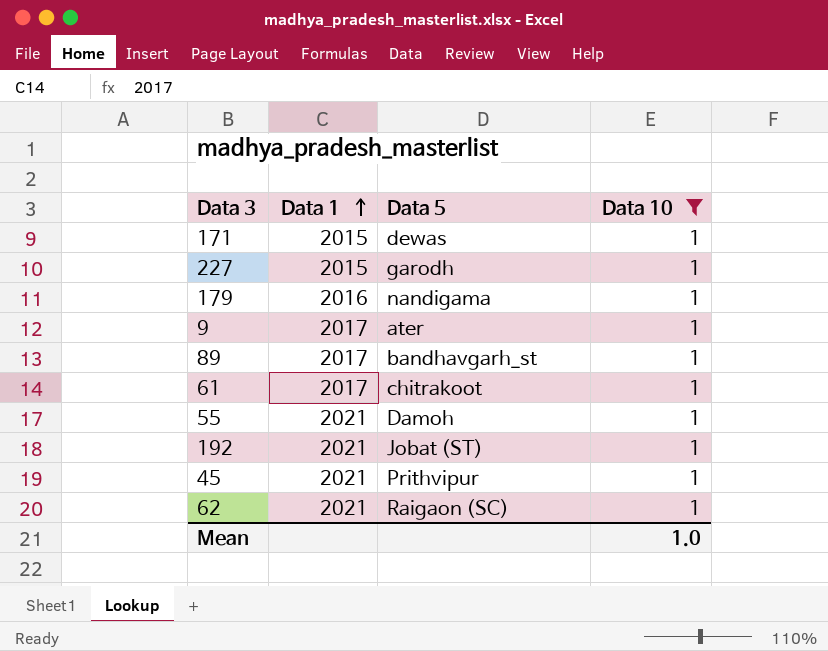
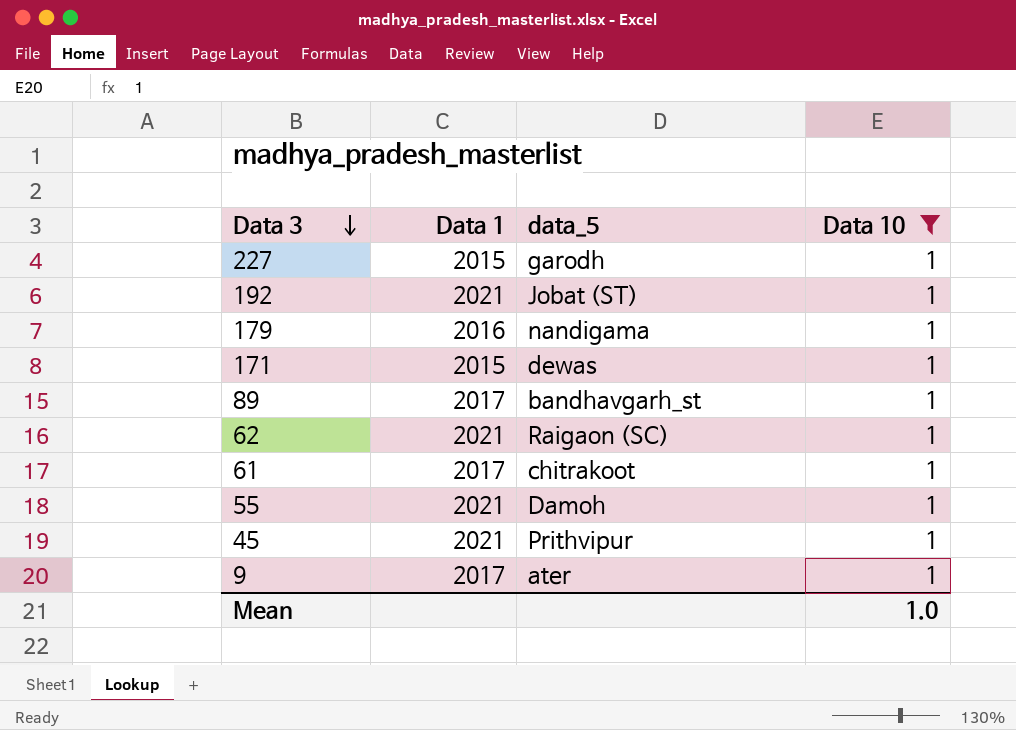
row order: Data 1 ascending -> Data 3 descending
column name: Data 5 -> data_5

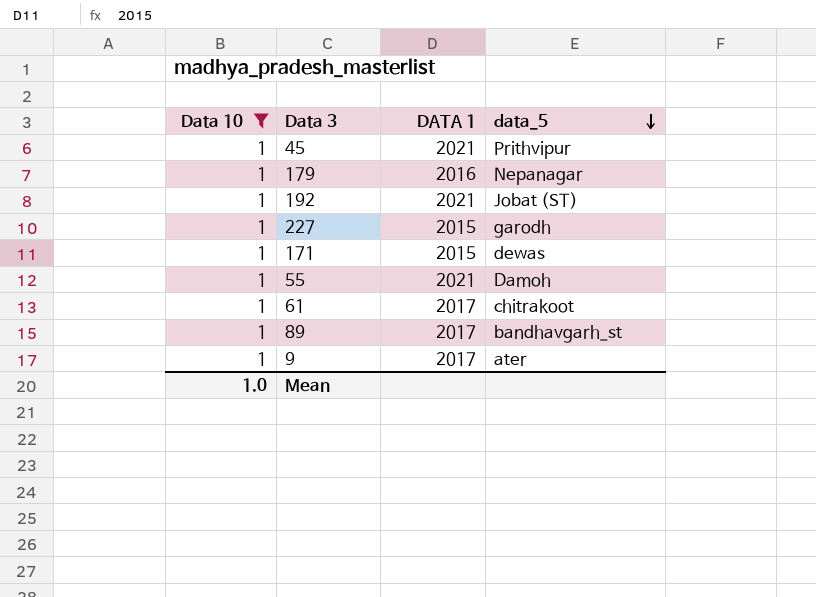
row order: Data 3 descending -> data_5 descending
column Data 10 | position: 4 -> 1
column name: Data 1 -> DATA 1
row 62: 2021 | Raigaon (SC) | 1 -> none
179 | data_5: nandigama -> Nepanagar

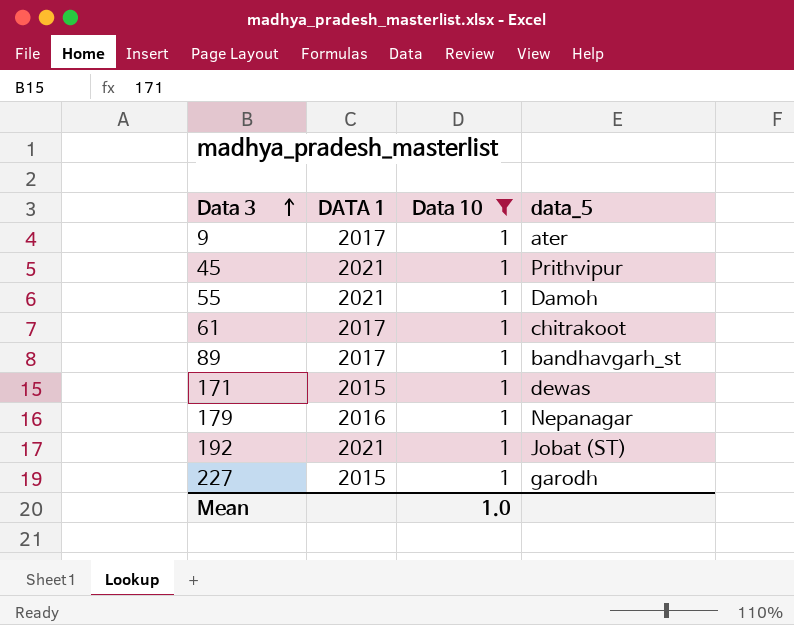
row order: data_5 descending -> Data 3 ascending
column Data 10 | position: 1 -> 3

